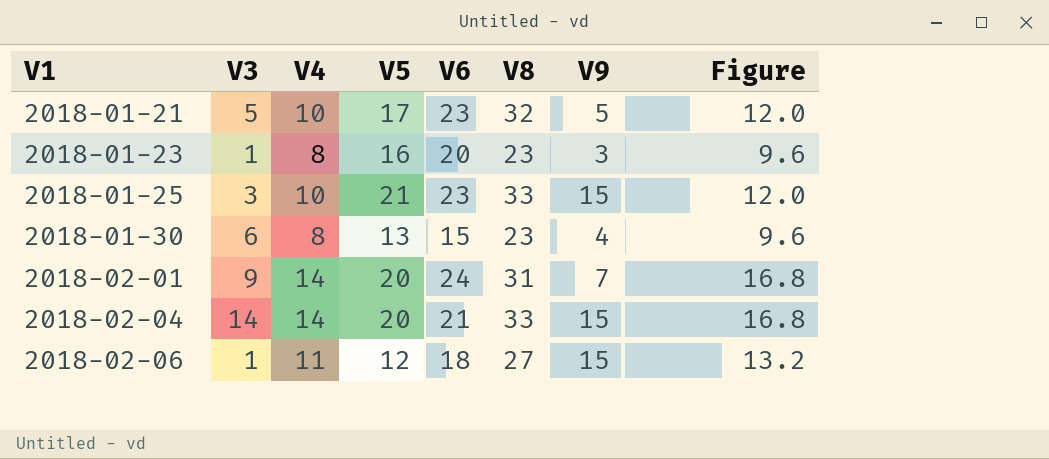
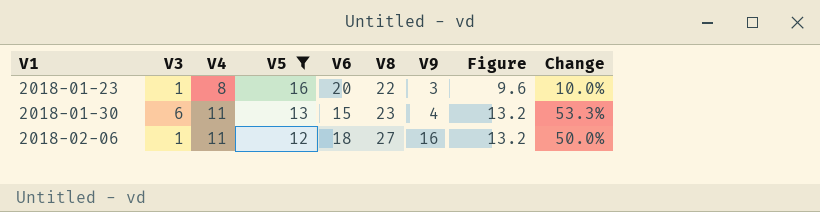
filter: none -> V5 <= 16
column Change | formula: none -> ([V8] - [V6]) / [V6]
2018-01-23 | V8: 23 -> 22
2018-01-30 | V4: 8 -> 11
2018-01-30 | Figure: 9.6 -> 13.2
2018-02-06 | V9: 15 -> 16

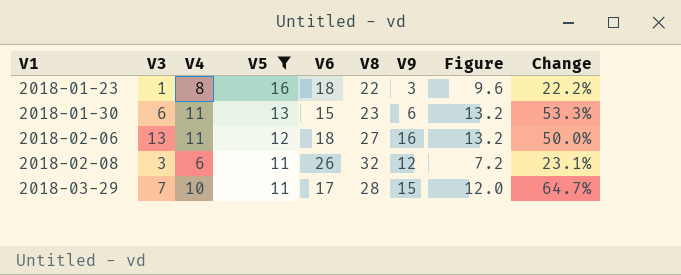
2018-01-23 | V6: 20 -> 18
2018-01-23 | Change: 10.0% -> 22.2%
2018-01-30 | V9: 4 -> 6
2018-02-06 | V3: 1 -> 13
row 2018-02-08: none -> 3 | 6 | 11 | 26 | 32 | 12 | 7.2 | 23.1%
row 2018-03-29: none -> 7 | 10 | 11 | 17 | 28 | 15 | 12.0 | 64.7%

